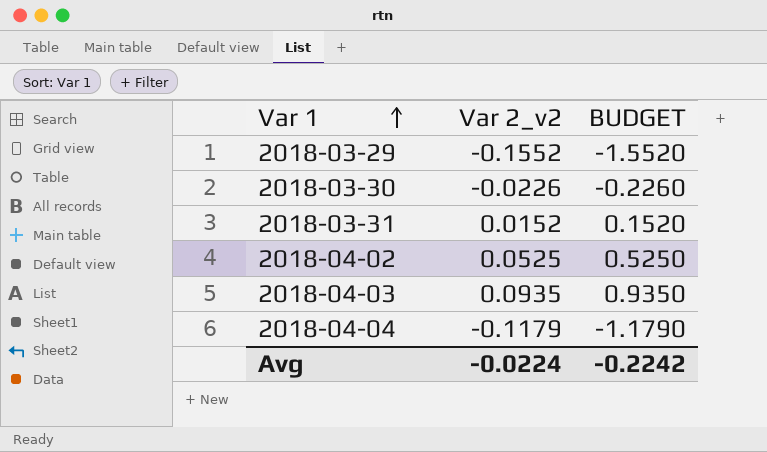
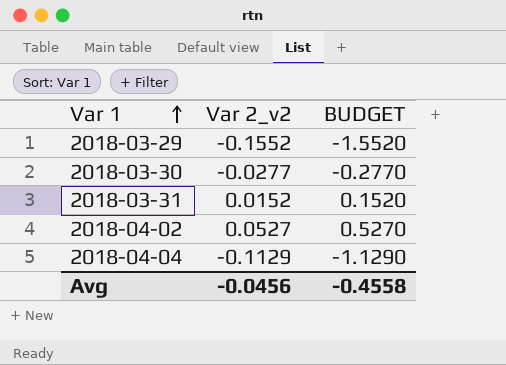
row 2018-04-03: 0.0935 | 0.9350 -> none
2018-03-30 | Var 2_v2: -0.0226 -> -0.0277
2018-03-30 | BUDGET: -0.2260 -> -0.2770
2018-04-02 | Var 2_v2: 0.0525 -> 0.0527
2018-04-02 | BUDGET: 0.5250 -> 0.5270
2018-04-04 | Var 2_v2: -0.1179 -> -0.1129
2018-04-04 | BUDGET: -1.1790 -> -1.1290
Avg | Var 2_v2: -0.0224 -> -0.0456
Avg | BUDGET: -0.2242 -> -0.4558

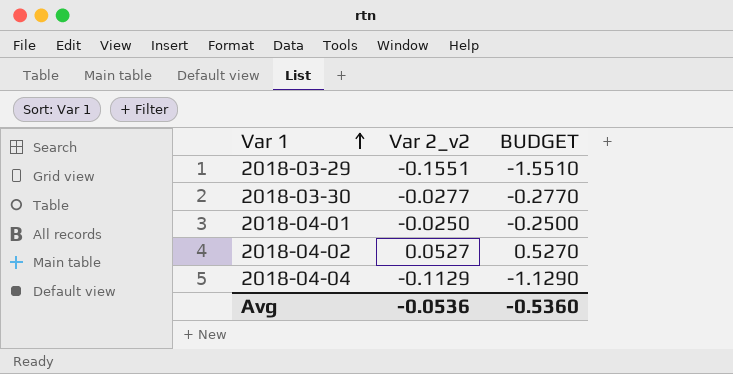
row 2018-03-31: 0.0152 | 0.1520 -> none
2018-03-29 | Var 2_v2: -0.1552 -> -0.1551
2018-03-29 | BUDGET: -1.5520 -> -1.5510
row 2018-04-01: none -> -0.0250 | -0.2500
Avg | Var 2_v2: -0.0456 -> -0.0536
Avg | BUDGET: -0.4558 -> -0.5360

